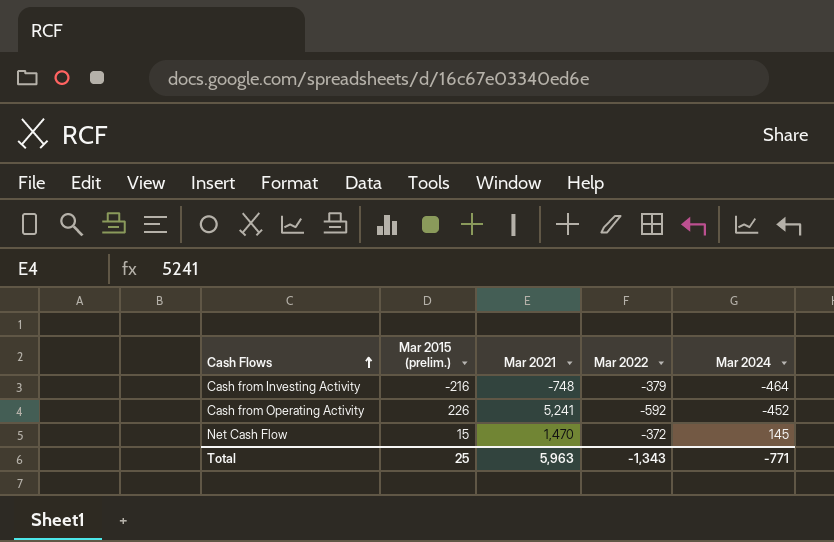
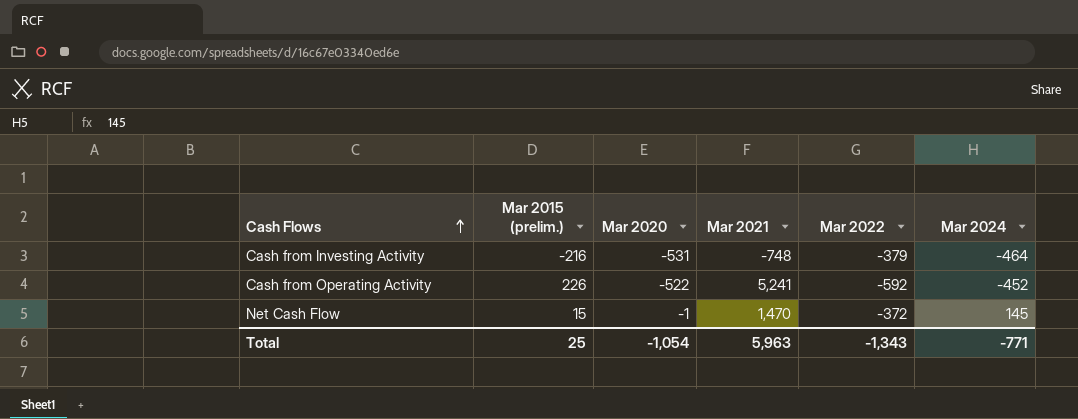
column Mar 2020 | position: none -> 3

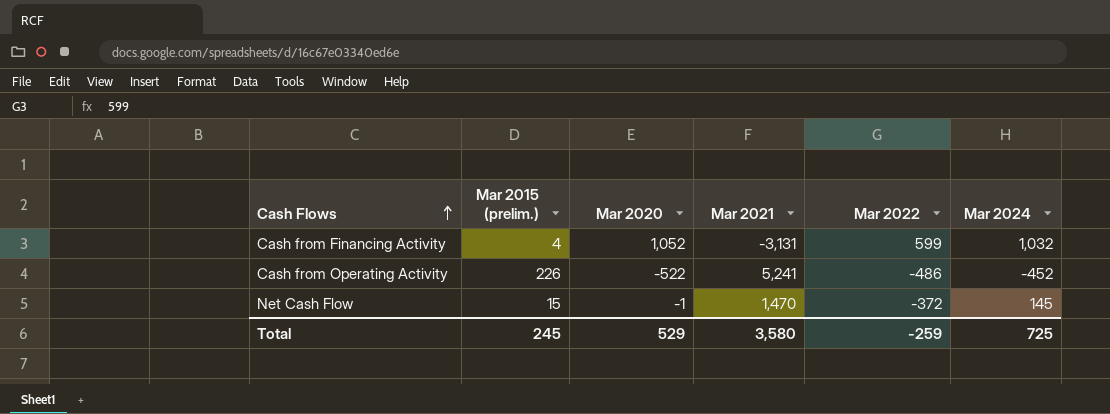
row Cash from Investing Activity: -216 | -531 | -748 | -379 | -464 -> none
row Cash from Financing Activity: none -> 4 | 1,052 | -3,131 | 599 | 1,032
Cash from Operating Activity | Mar 2022: -592 -> -486
Total | Mar 2015 (prelim.): 25 -> 245
Total | Mar 2020: -1,054 -> 529
Total | Mar 2021: 5,963 -> 3,580
Total | Mar 2022: -1,343 -> -259
Total | Mar 2024: -771 -> 725

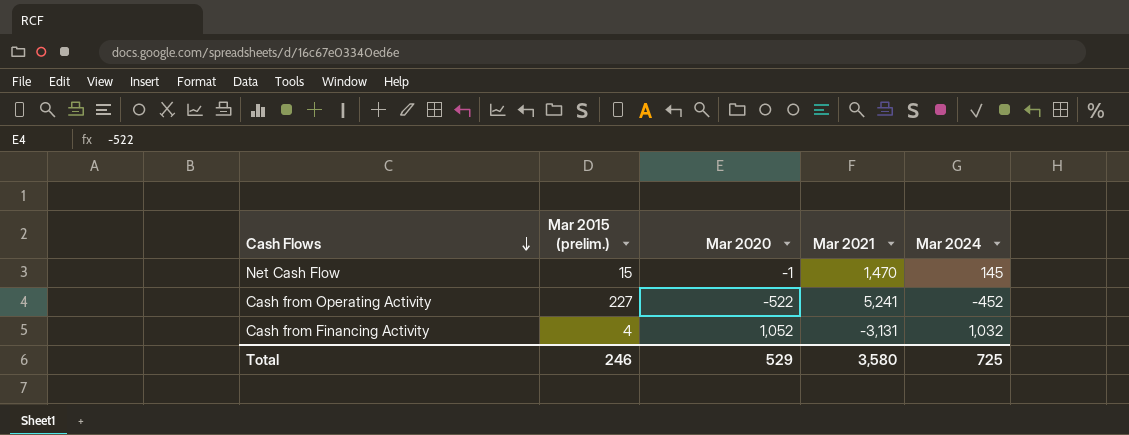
row order: Cash Flows ascending -> Cash Flows descending
column Mar 2022 | position: 5 -> none
Cash from Operating Activity | Mar 2015 (prelim.): 226 -> 227
Total | Mar 2015 (prelim.): 245 -> 246

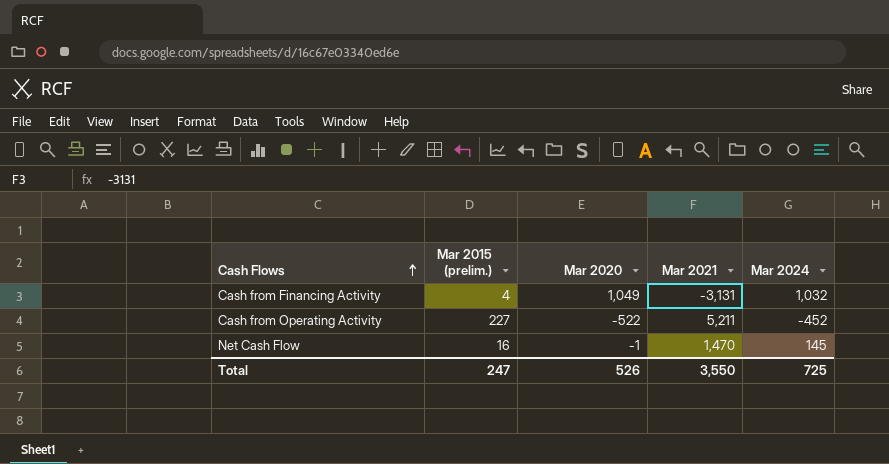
row order: Cash Flows descending -> Cash Flows ascending
Cash from Financing Activity | Mar 2020: 1,052 -> 1,049
Cash from Operating Activity | Mar 2021: 5,241 -> 5,211
Net Cash Flow | Mar 2015 (prelim.): 15 -> 16
Total | Mar 2015 (prelim.): 246 -> 247
Total | Mar 2020: 529 -> 526
Total | Mar 2021: 3,580 -> 3,550

